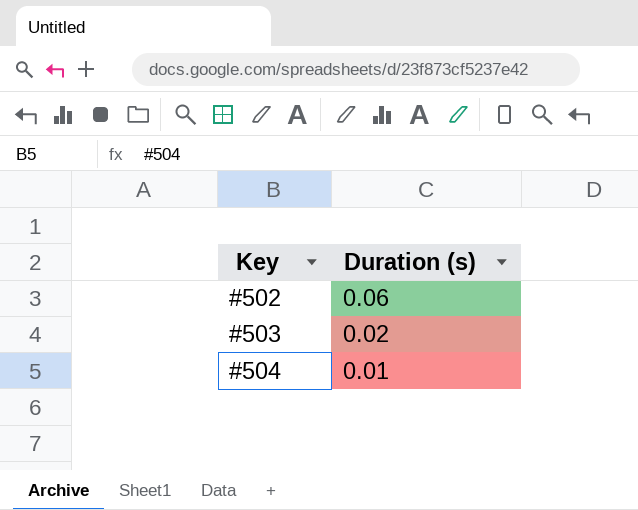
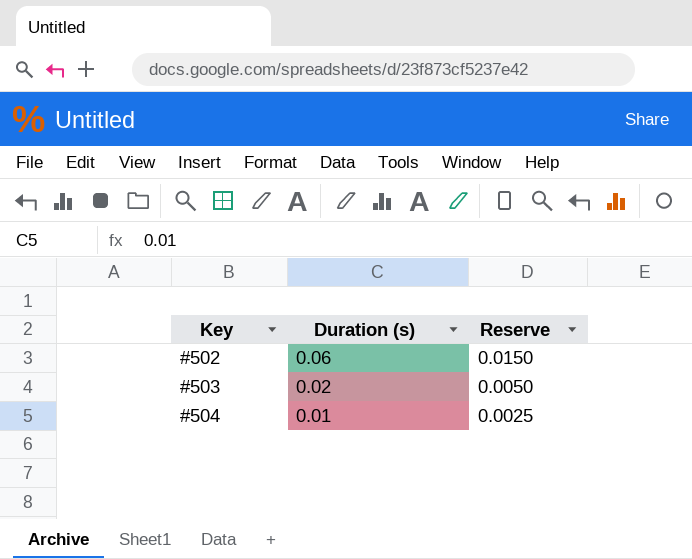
column Reserve | formula: none -> [Duration (s)] * 0.25

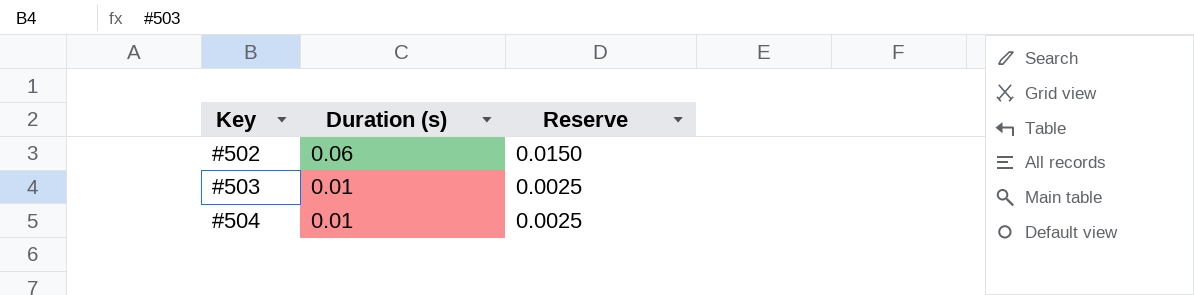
#503 | Duration (s): 0.02 -> 0.01
#503 | Reserve: 0.0050 -> 0.0025

